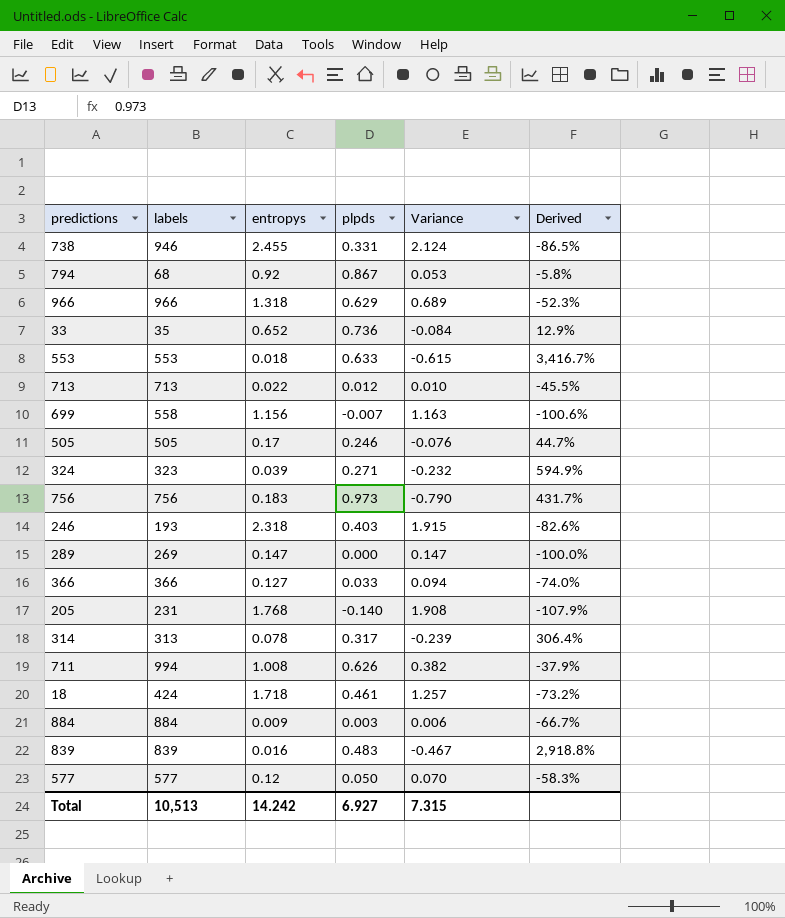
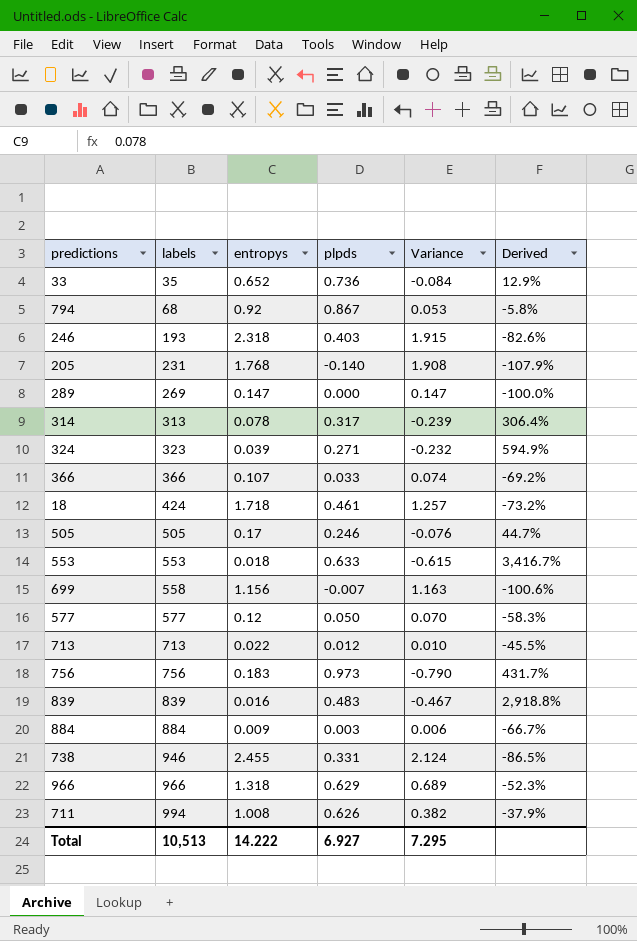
row order: none -> labels ascending
366 | entropys: 0.127 -> 0.107
366 | Variance: 0.094 -> 0.074
366 | Derived: -74.0% -> -69.2%
Total | entropys: 14.242 -> 14.222
Total | Variance: 7.315 -> 7.295

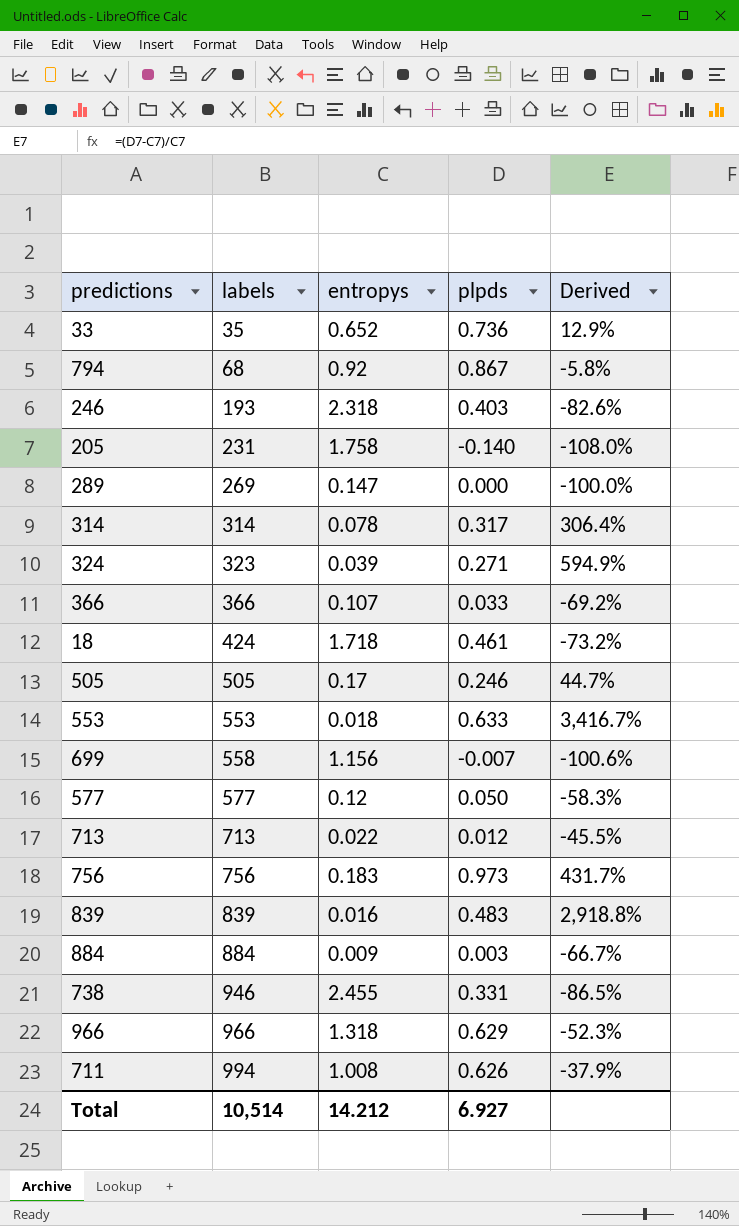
column Variance | formula: [entropys] - [plpds] -> none
205 | entropys: 1.768 -> 1.758
205 | Derived: -107.9% -> -108.0%
314 | labels: 313 -> 314
Total | labels: 10,513 -> 10,514
Total | entropys: 14.222 -> 14.212

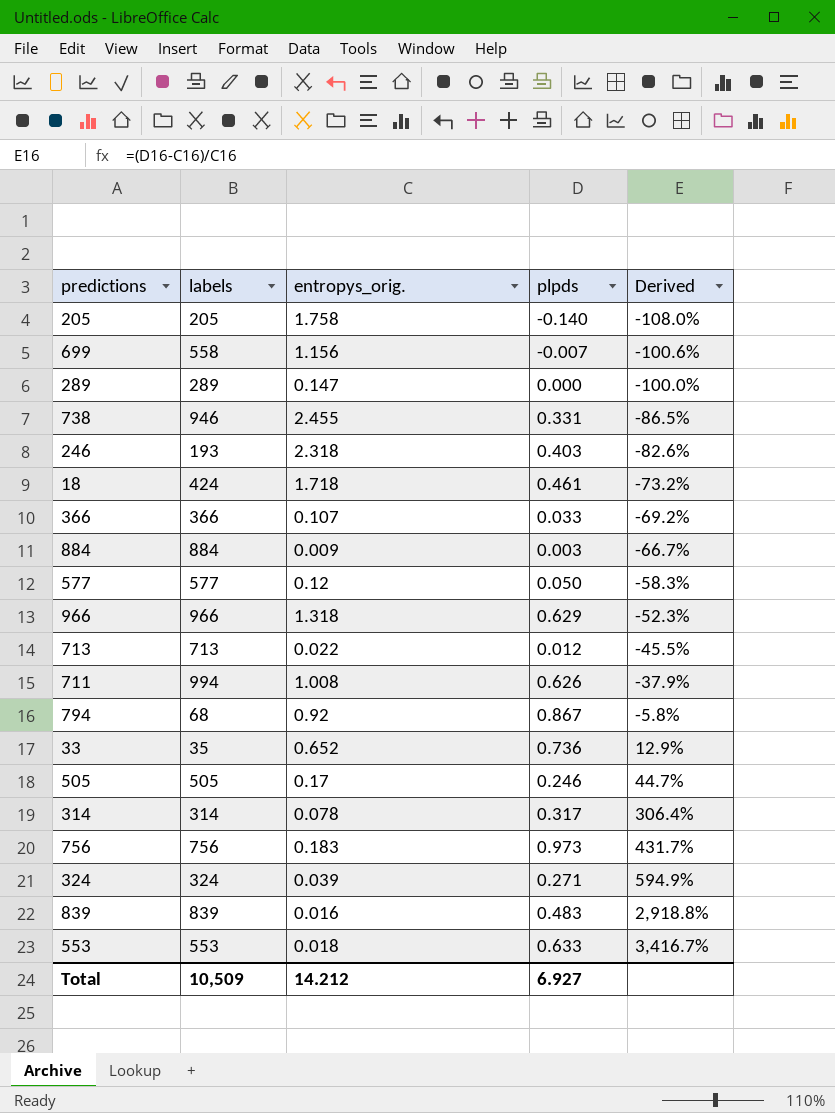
row order: labels ascending -> Derived ascending
column name: entropys -> entropys_orig.
205 | labels: 231 -> 205
289 | labels: 269 -> 289
324 | labels: 323 -> 324
Total | labels: 10,514 -> 10,509

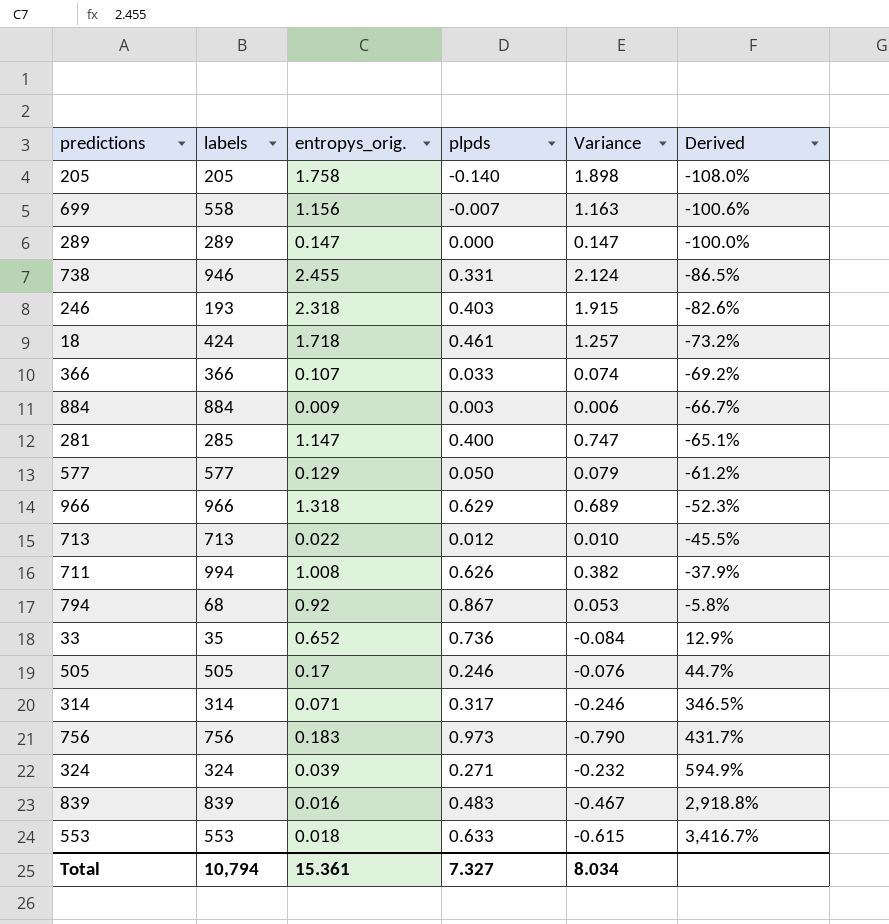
column Variance | formula: none -> [entropys_orig.] - [plpds]
row 281: none -> 285 | 1.147 | 0.400 | 0.747 | -65.1%
577 | entropys_orig.: 0.12 -> 0.129
577 | Derived: -58.3% -> -61.2%
314 | entropys_orig.: 0.078 -> 0.071
314 | Derived: 306.4% -> 346.5%
Total | labels: 10,509 -> 10,794
Total | entropys_orig.: 14.212 -> 15.361
Total | plpds: 6.927 -> 7.327

